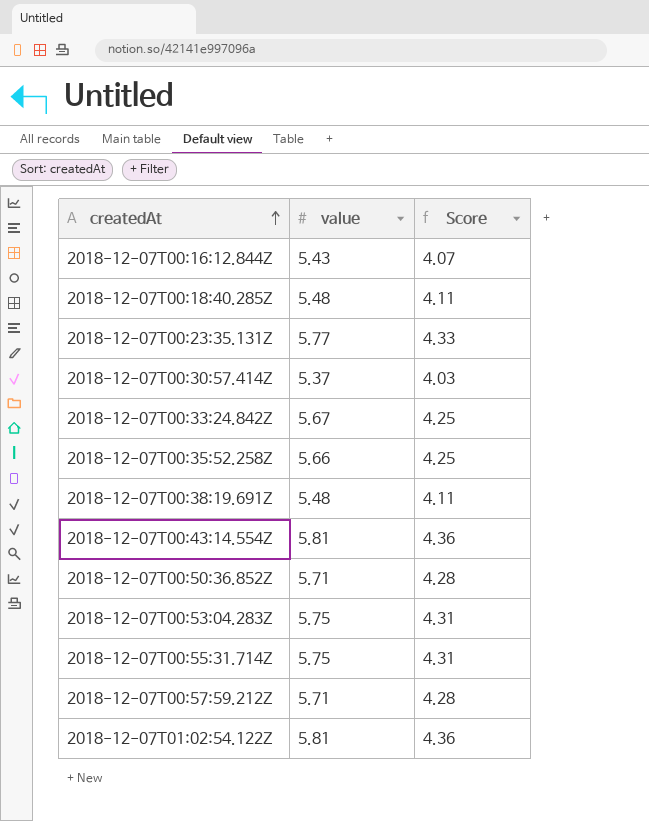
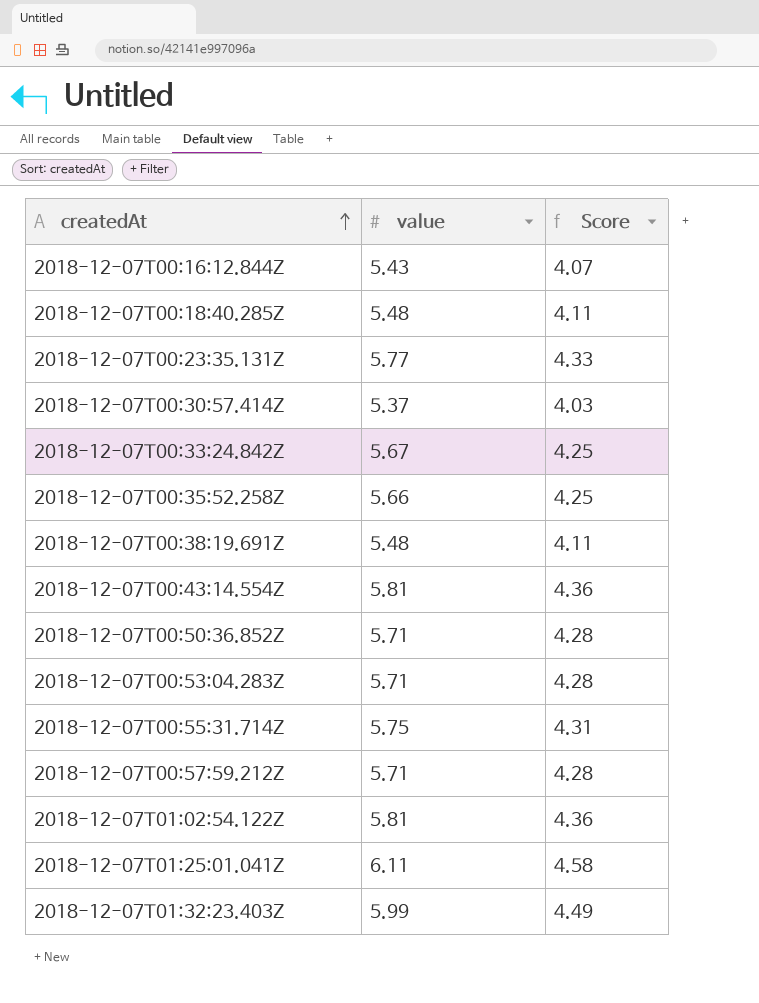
2018-12-07T00:53:04.283Z | value: 5.75 -> 5.71
2018-12-07T00:53:04.283Z | Score: 4.31 -> 4.28
row 2018-12-07T01:25:01.041Z: none -> 6.11 | 4.58
row 2018-12-07T01:32:23.403Z: none -> 5.99 | 4.49

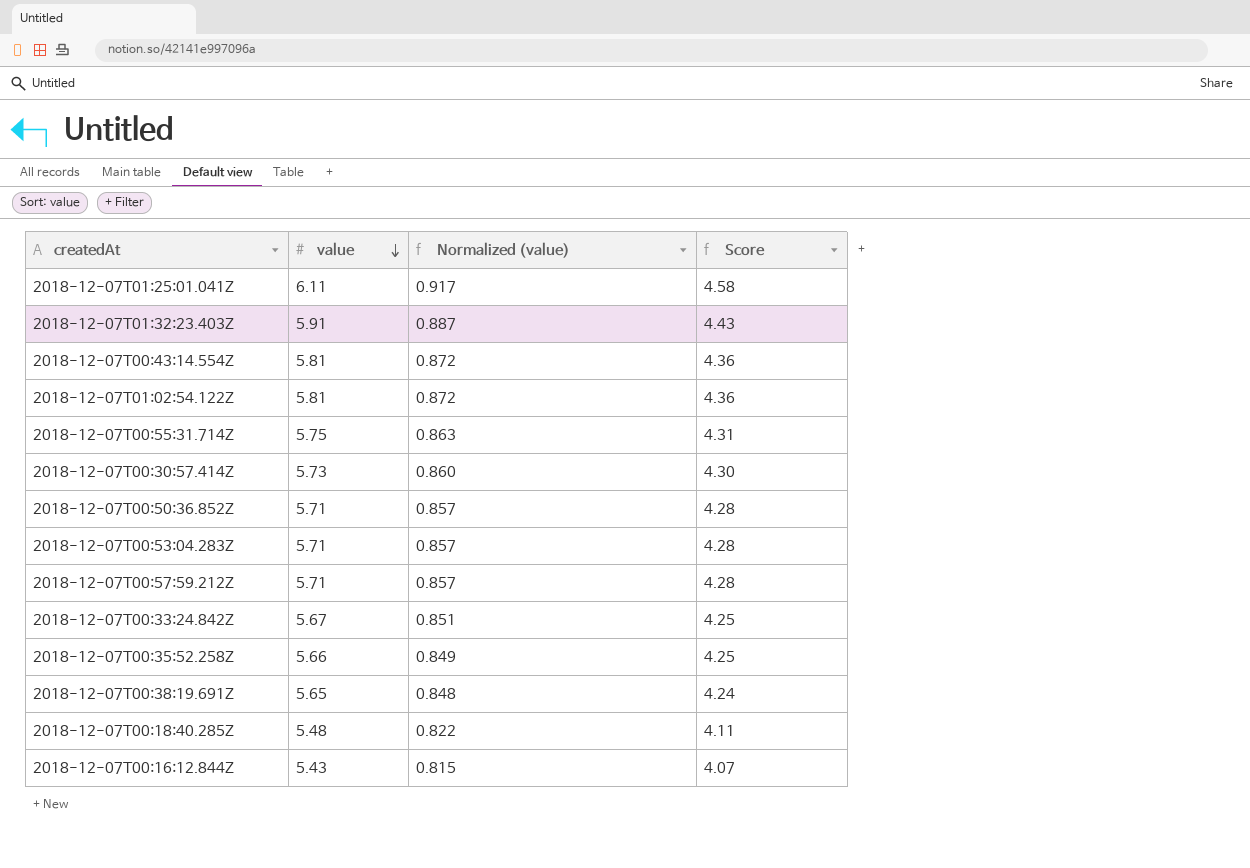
row order: createdAt ascending -> value descending
column Normalized (value) | formula: none -> [value] * 0.15
row 2018-12-07T00:23:35.131Z: 5.77 | 4.33 -> none
2018-12-07T01:32:23.403Z | value: 5.99 -> 5.91
2018-12-07T01:32:23.403Z | Score: 4.49 -> 4.43
2018-12-07T00:30:57.414Z | value: 5.37 -> 5.73
2018-12-07T00:30:57.414Z | Score: 4.03 -> 4.30
2018-12-07T00:38:19.691Z | value: 5.48 -> 5.65
2018-12-07T00:38:19.691Z | Score: 4.11 -> 4.24

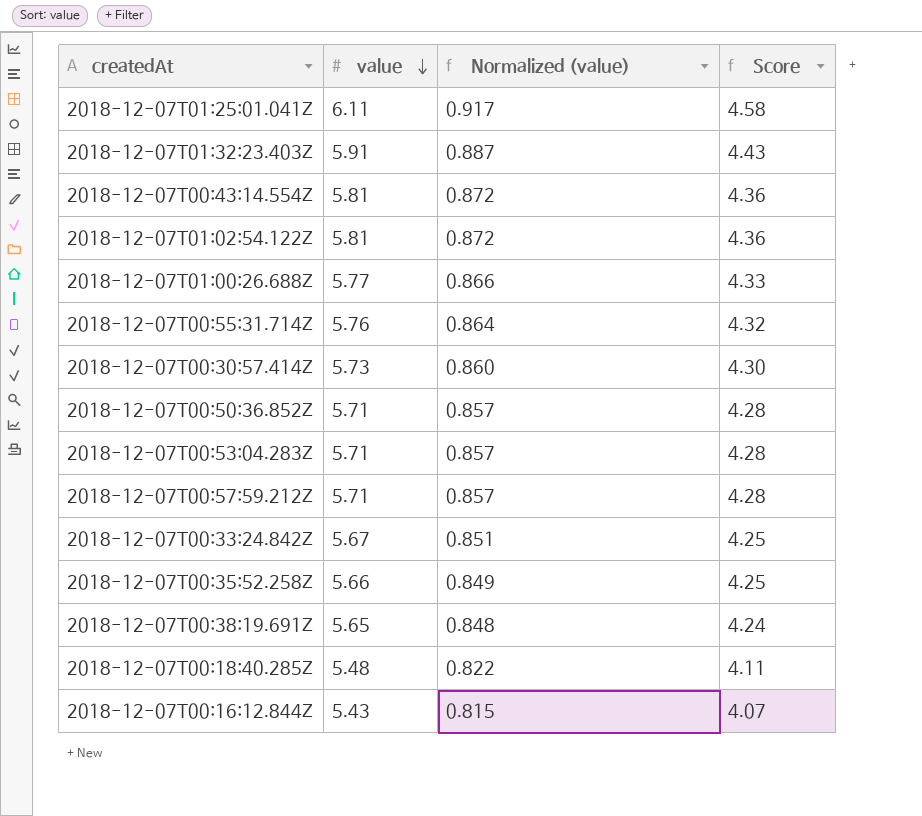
row 2018-12-07T01:00:26.688Z: none -> 5.77 | 0.866 | 4.33
2018-12-07T00:55:31.714Z | value: 5.75 -> 5.76
2018-12-07T00:55:31.714Z | Normalized (value): 0.863 -> 0.864
2018-12-07T00:55:31.714Z | Score: 4.31 -> 4.32

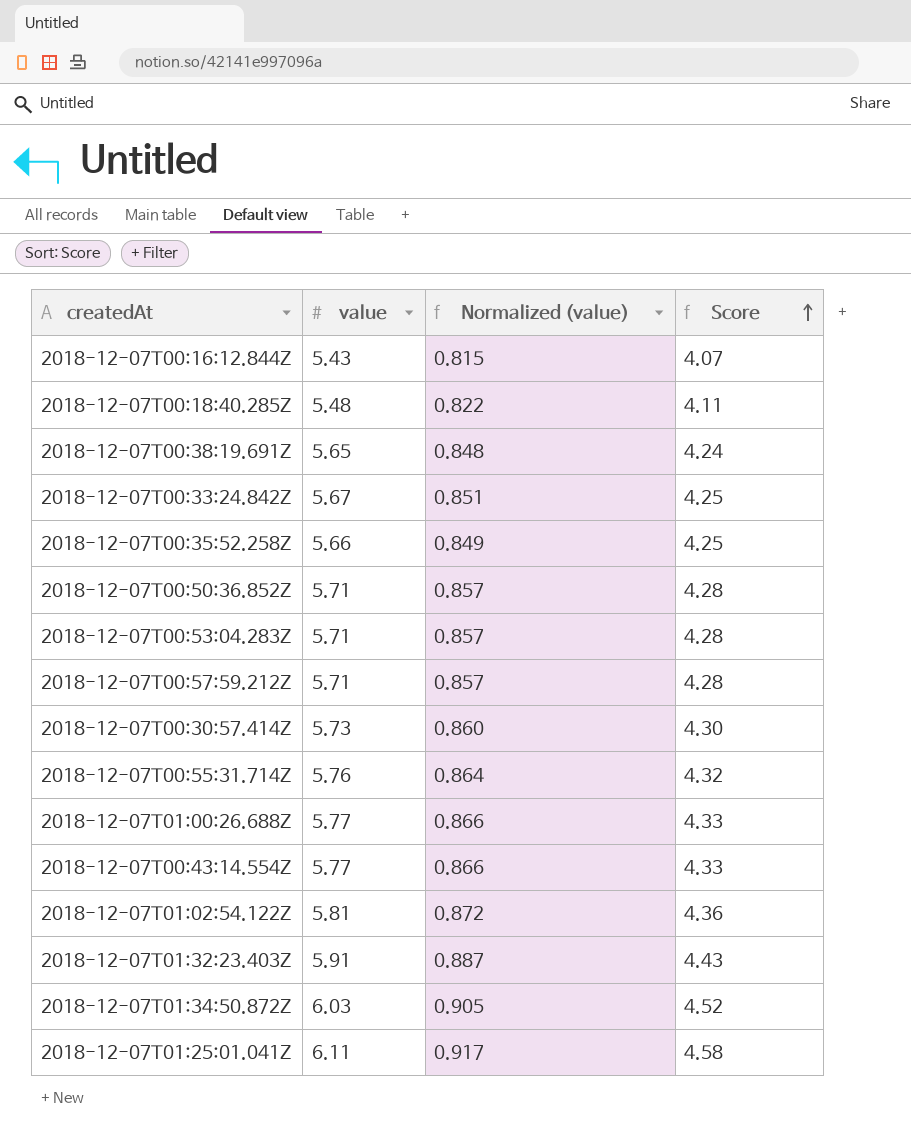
row order: value descending -> Score ascending
2018-12-07T00:43:14.554Z | value: 5.81 -> 5.77
2018-12-07T00:43:14.554Z | Normalized (value): 0.872 -> 0.866
2018-12-07T00:43:14.554Z | Score: 4.36 -> 4.33
row 2018-12-07T01:34:50.872Z: none -> 6.03 | 0.905 | 4.52

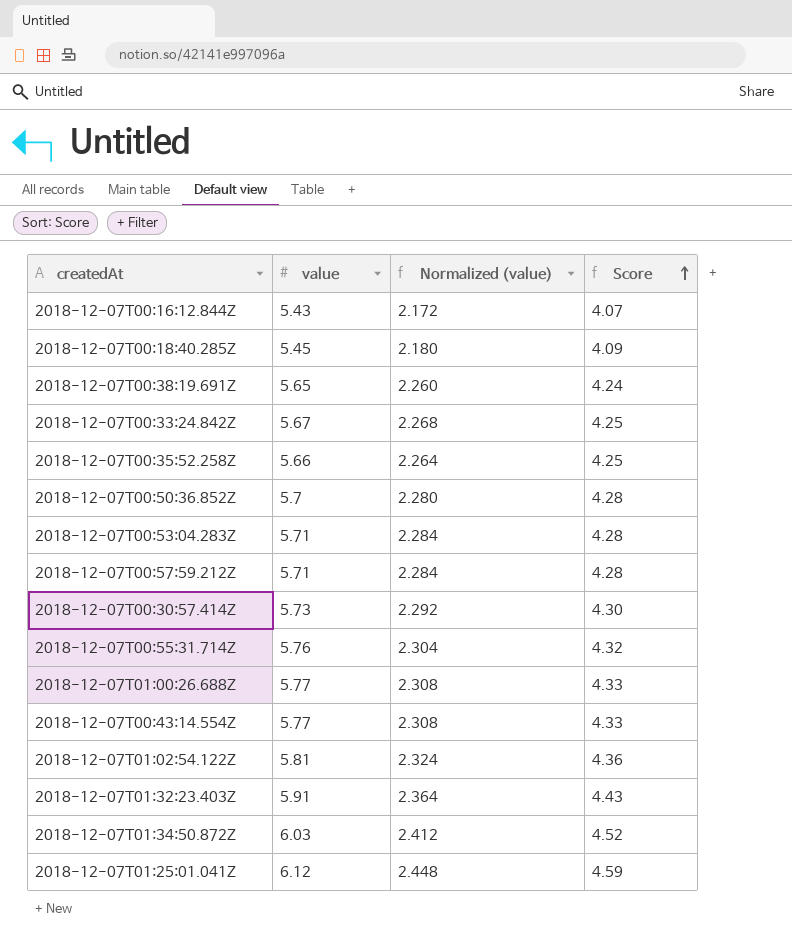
column Normalized (value) | formula: [value] * 0.15 -> [value] * 0.4
2018-12-07T00:18:40.285Z | value: 5.48 -> 5.45
2018-12-07T00:18:40.285Z | Score: 4.11 -> 4.09
2018-12-07T00:50:36.852Z | value: 5.71 -> 5.7
2018-12-07T01:25:01.041Z | value: 6.11 -> 6.12
2018-12-07T01:25:01.041Z | Score: 4.58 -> 4.59

